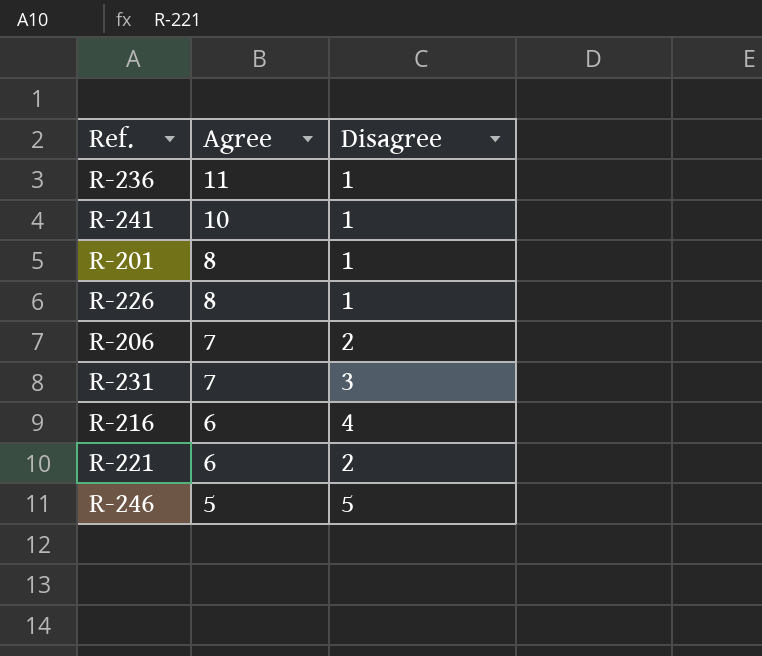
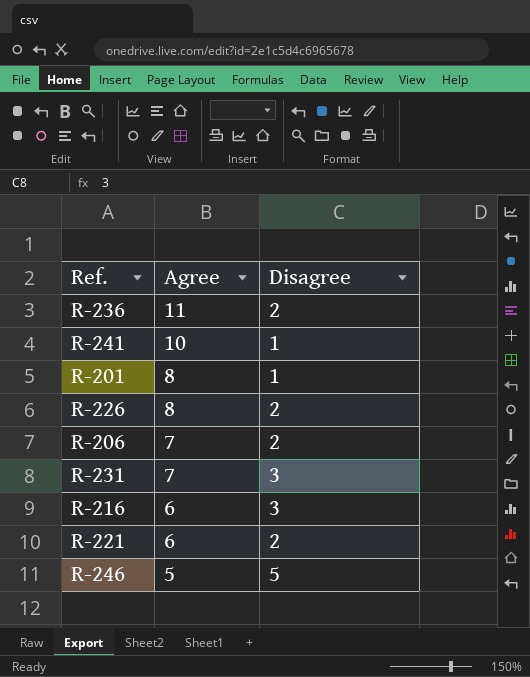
R-236 | Disagree: 1 -> 2
R-226 | Disagree: 1 -> 2
R-216 | Disagree: 4 -> 3

